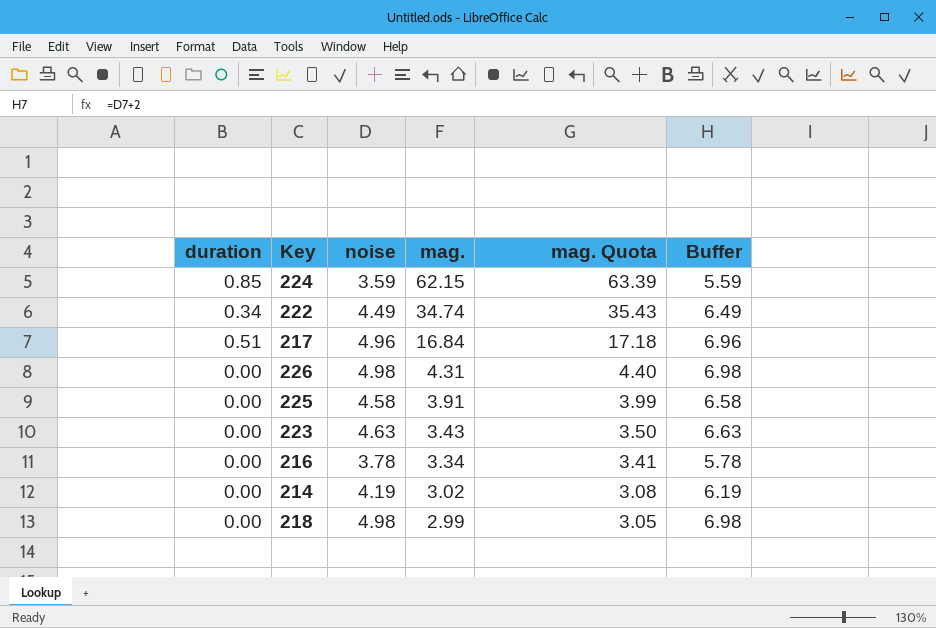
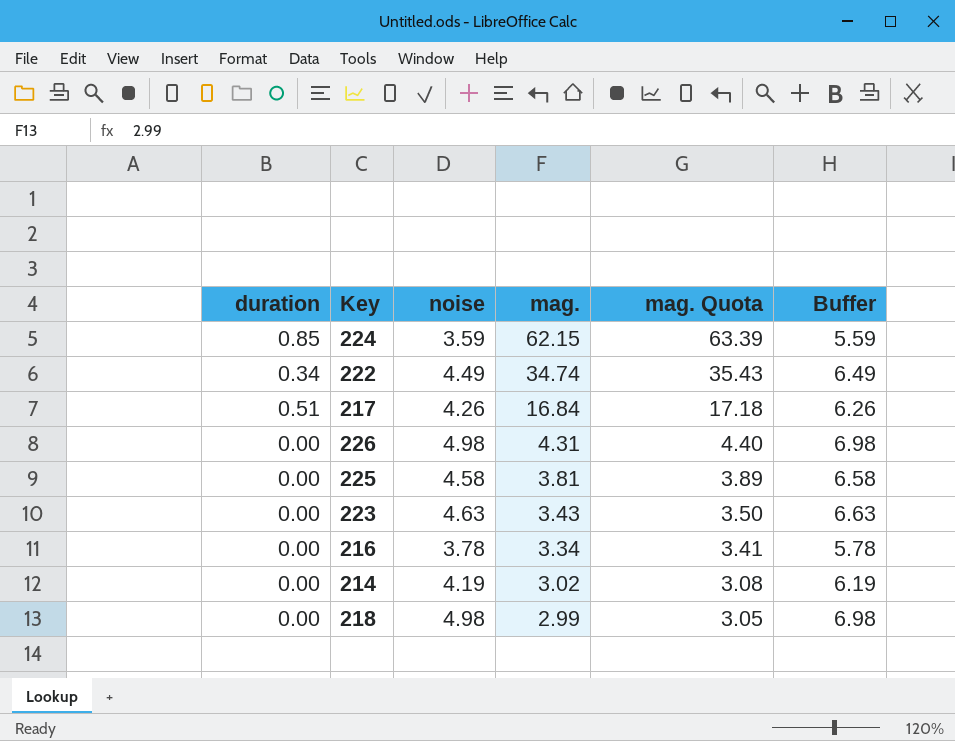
217 | noise: 4.96 -> 4.26
217 | Buffer: 6.96 -> 6.26
225 | mag.: 3.91 -> 3.81
225 | mag. Quota: 3.99 -> 3.89

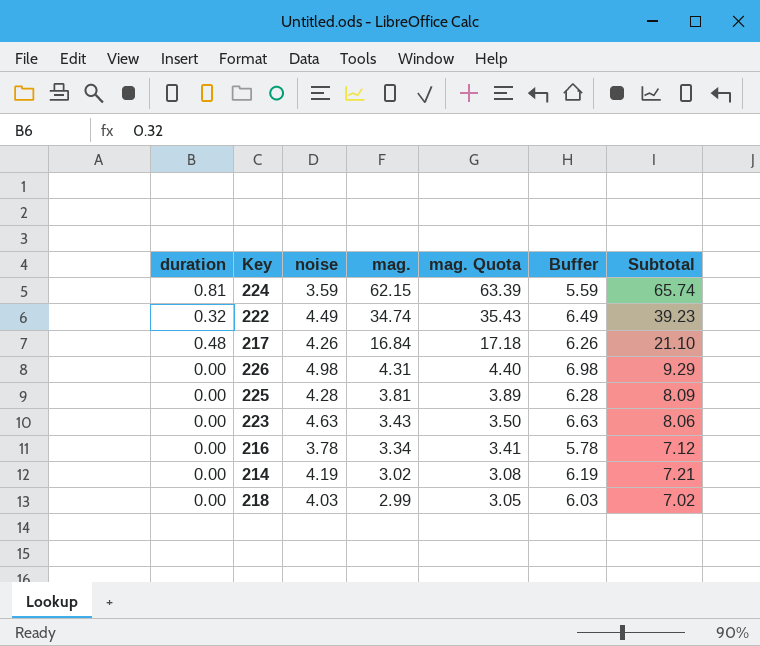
column Subtotal | formula: none -> [noise] + [mag.]
224 | duration: 0.85 -> 0.81
222 | duration: 0.34 -> 0.32
217 | duration: 0.51 -> 0.48
225 | noise: 4.58 -> 4.28
225 | Buffer: 6.58 -> 6.28
218 | noise: 4.98 -> 4.03
218 | Buffer: 6.98 -> 6.03

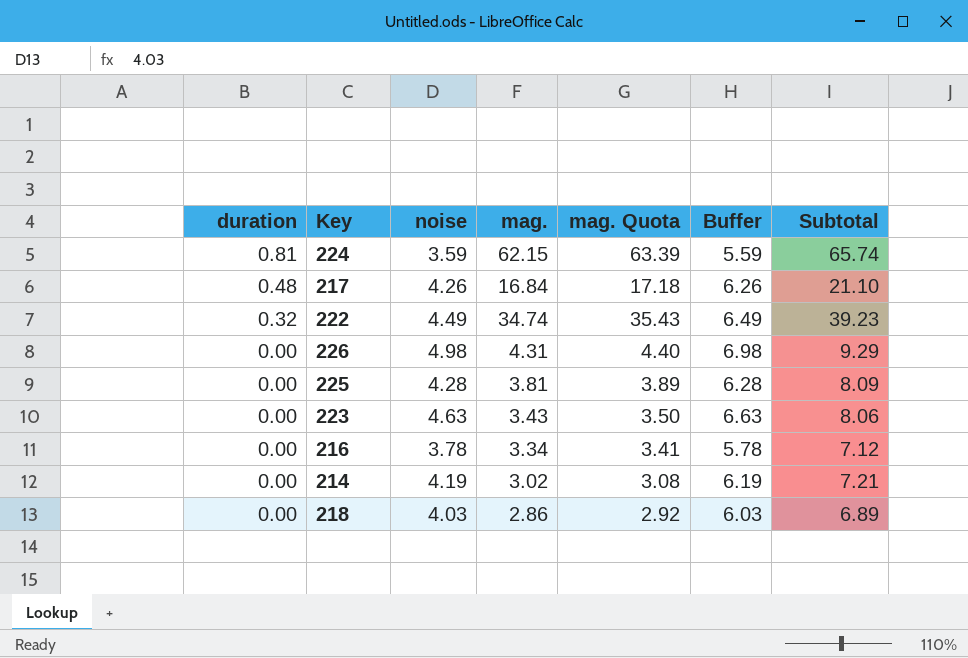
row order: mag. descending -> duration descending
218 | mag.: 2.99 -> 2.86
218 | mag. Quota: 3.05 -> 2.92
218 | Subtotal: 7.02 -> 6.89

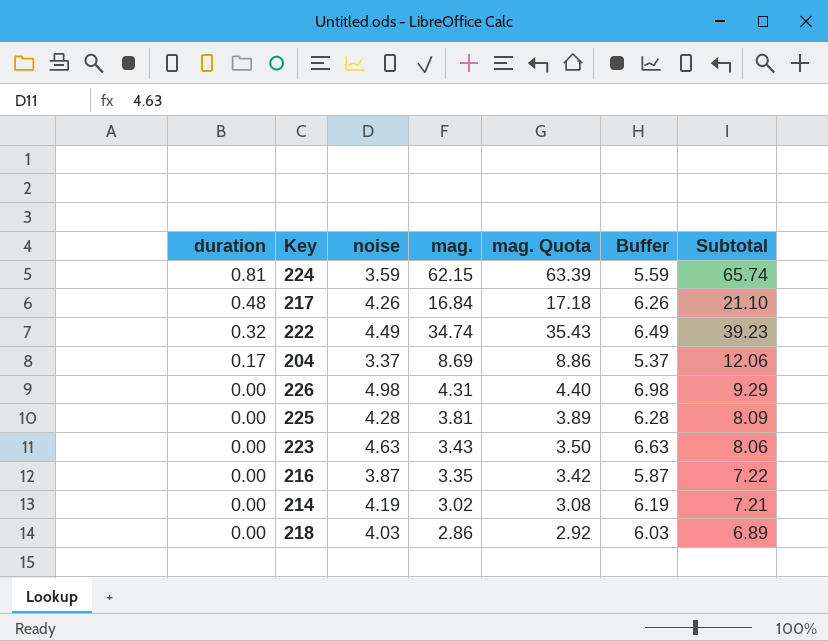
row 204: none -> 0.17 | 3.37 | 8.69 | 8.86 | 5.37 | 12.06
216 | noise: 3.78 -> 3.87
216 | mag.: 3.34 -> 3.35
216 | mag. Quota: 3.41 -> 3.42
216 | Buffer: 5.78 -> 5.87
216 | Subtotal: 7.12 -> 7.22

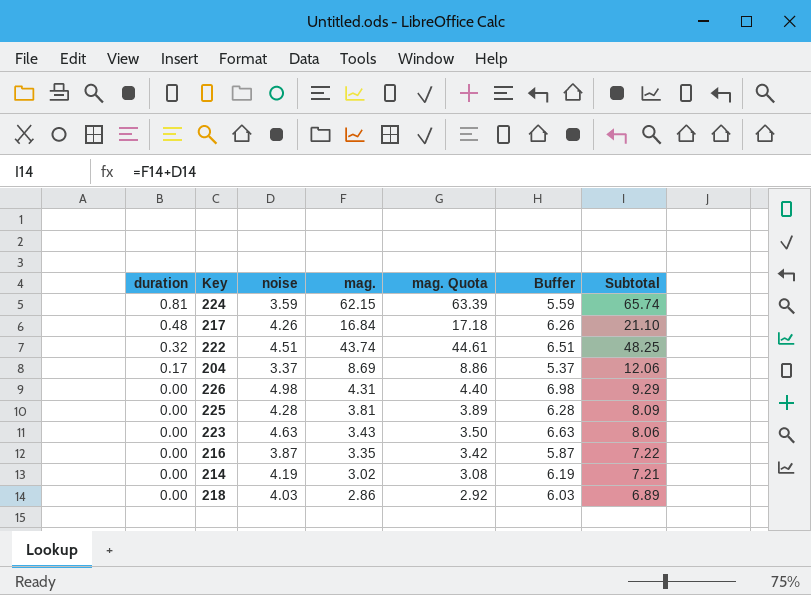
222 | noise: 4.49 -> 4.51
222 | mag.: 34.74 -> 43.74
222 | mag. Quota: 35.43 -> 44.61
222 | Buffer: 6.49 -> 6.51
222 | Subtotal: 39.23 -> 48.25

